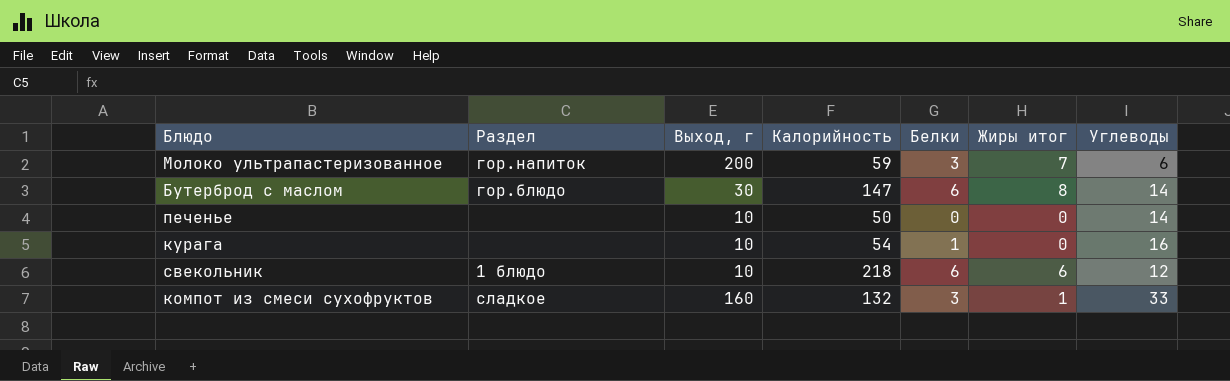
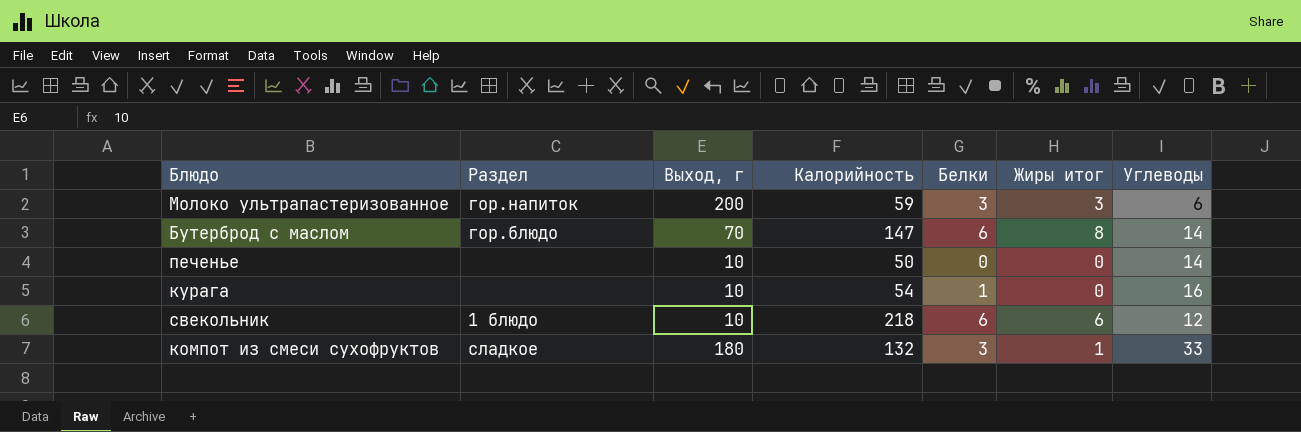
Молоко ультрапастеризованное | Жиры итог: 7 -> 3
Бутерброд с маслом | Выход, г: 30 -> 70
компот из смеси сухофруктов | Выход, г: 160 -> 180

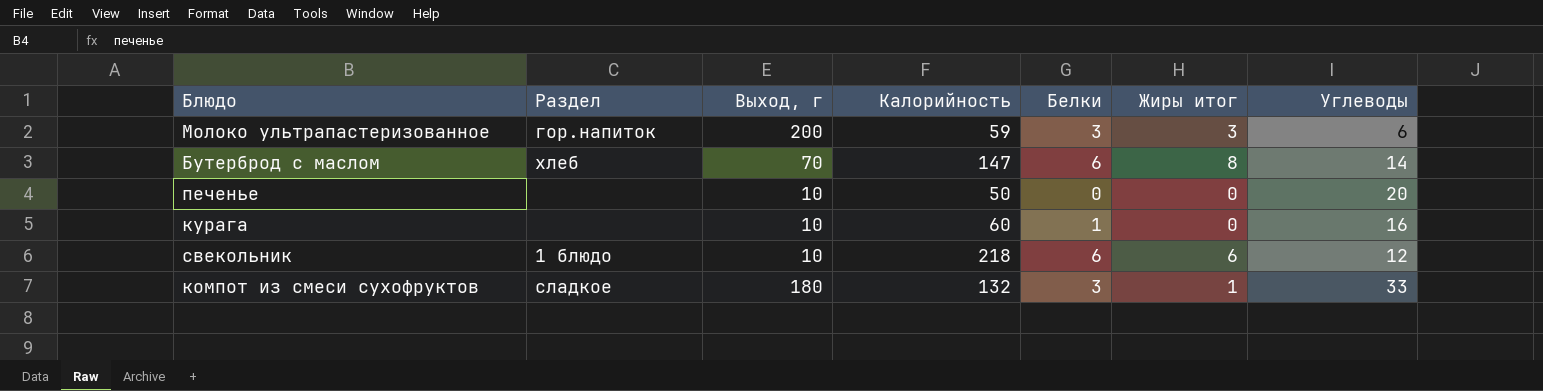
Бутерброд с маслом | Раздел: гор.блюдо -> хлеб
печенье | Углеводы: 14 -> 20
курага | Калорийность: 54 -> 60

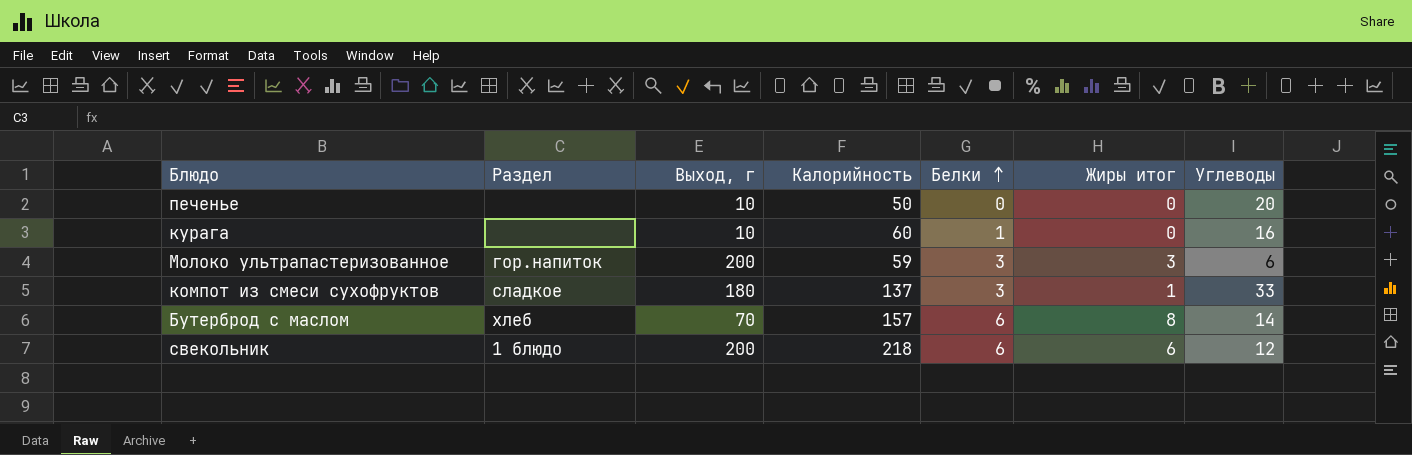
row order: none -> Белки ascending
компот из смеси сухофруктов | Калорийность: 132 -> 137
Бутерброд с маслом | Калорийность: 147 -> 157
свекольник | Выход, г: 10 -> 200

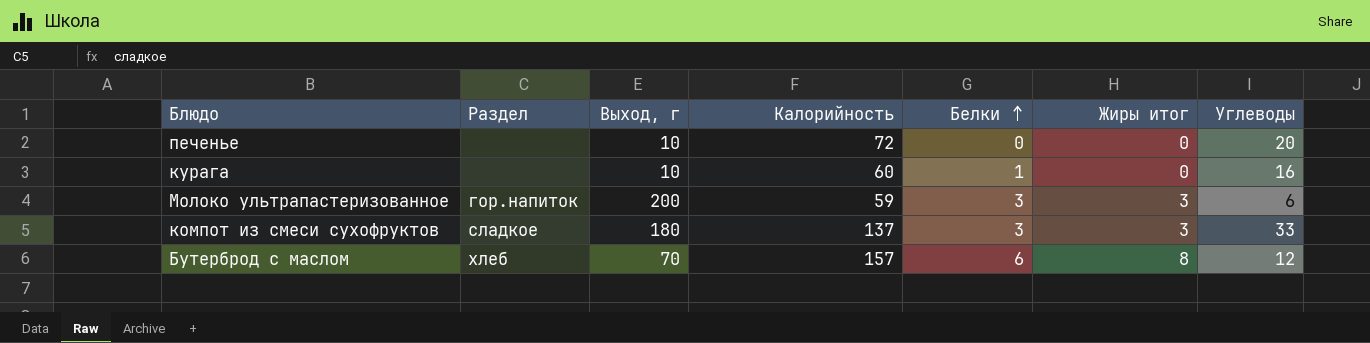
row свекольник: 1 блюдо | 200 | 218 | 6 | 6 | 12 -> none
печенье | Калорийность: 50 -> 72
компот из смеси сухофруктов | Жиры итог: 1 -> 3
Бутерброд с маслом | Углеводы: 14 -> 12

